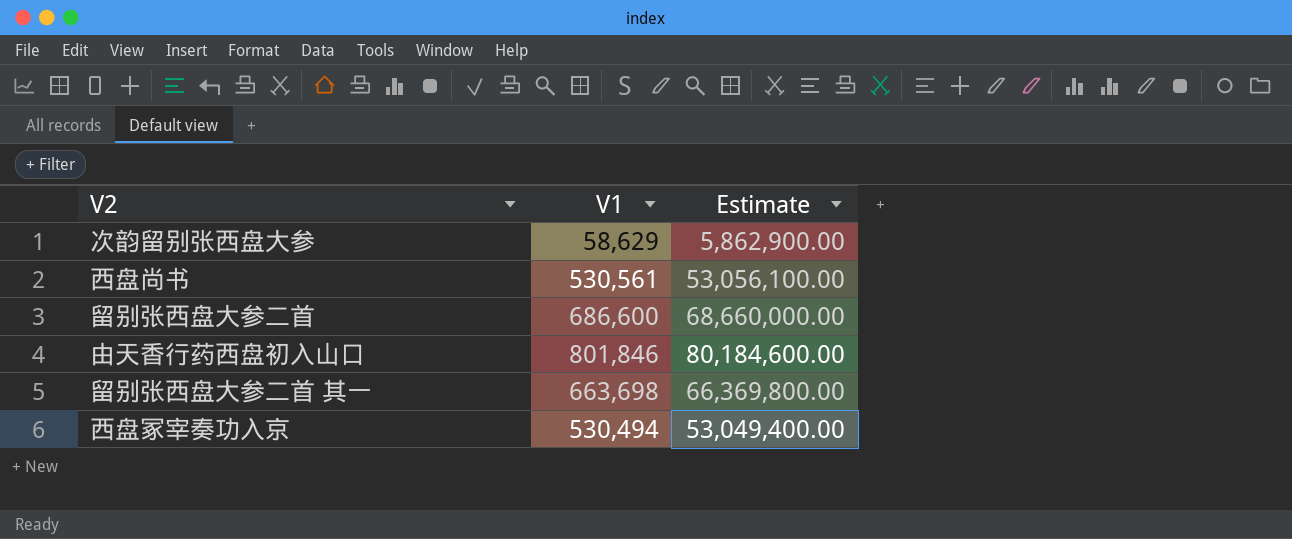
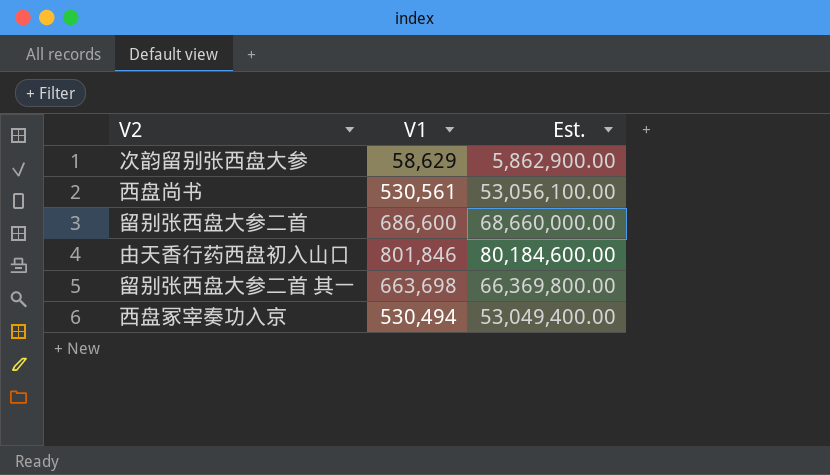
column name: Estimate -> Est.

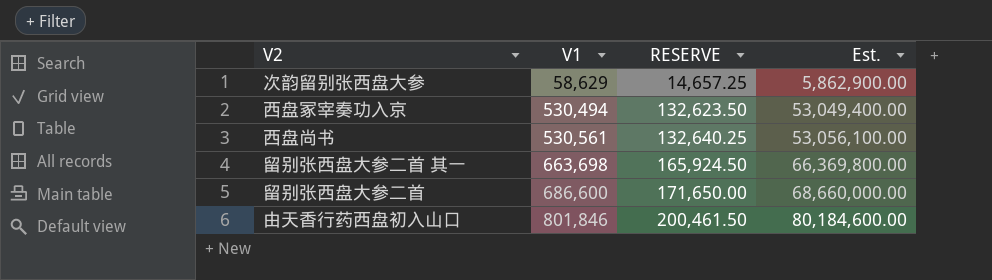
row order: none -> V1 ascending
column RESERVE | formula: none -> [V1] * 0.25

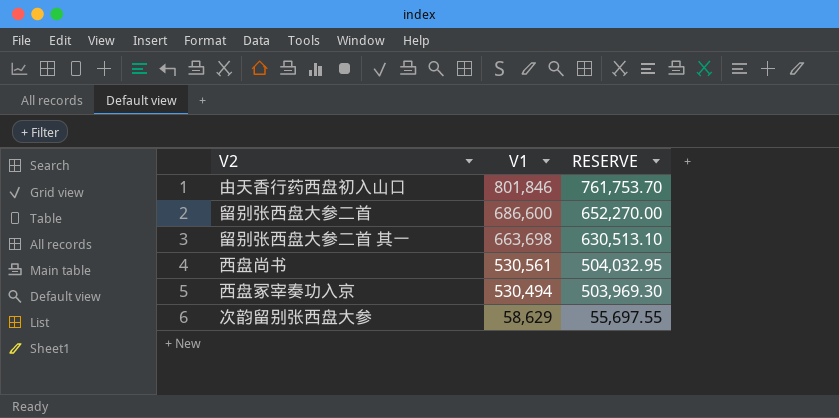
row order: V1 ascending -> V1 descending
column Est. | formula: [V1] * 100 -> none
column RESERVE | formula: [V1] * 0.25 -> [V1] * 0.95

